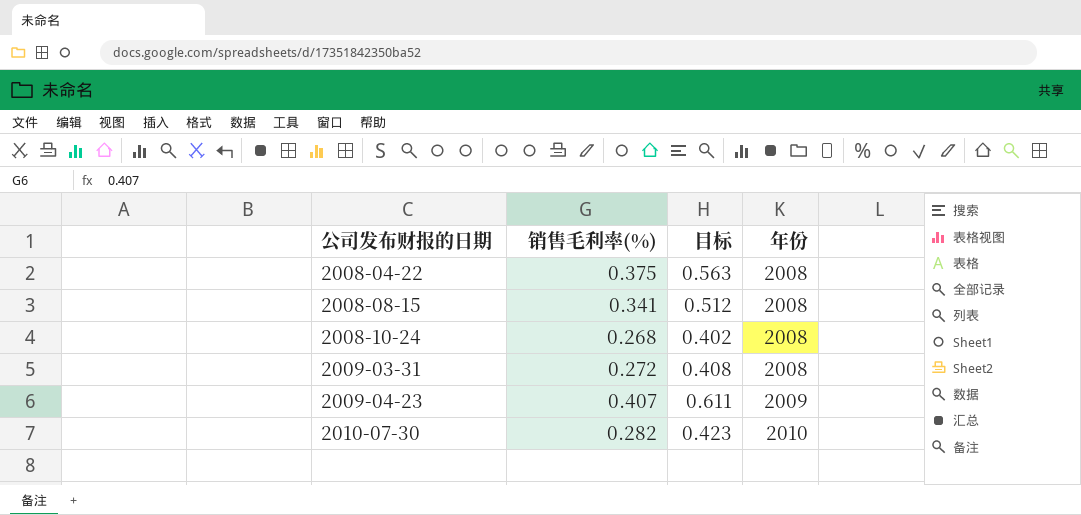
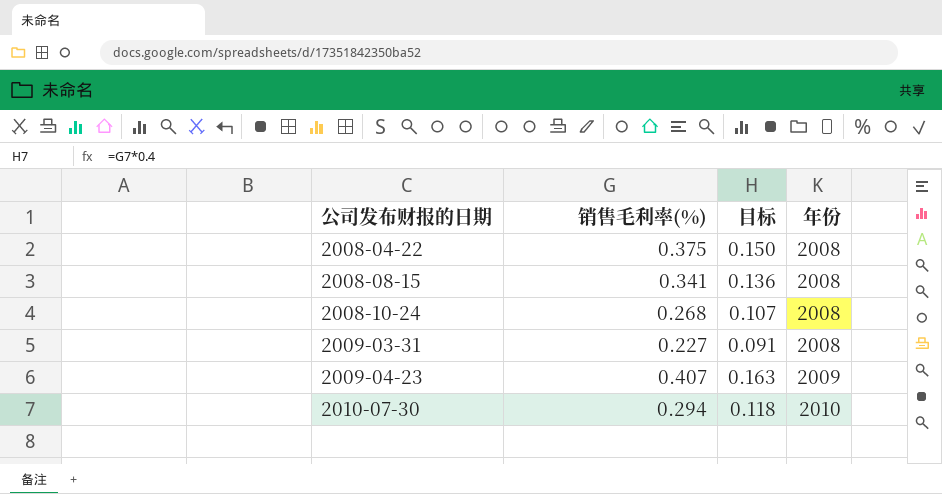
column 目标 | formula: [销售毛利率(%)] * 1.5 -> [销售毛利率(%)] * 0.4
2009-03-31 | 销售毛利率(%): 0.272 -> 0.227
2010-07-30 | 销售毛利率(%): 0.282 -> 0.294

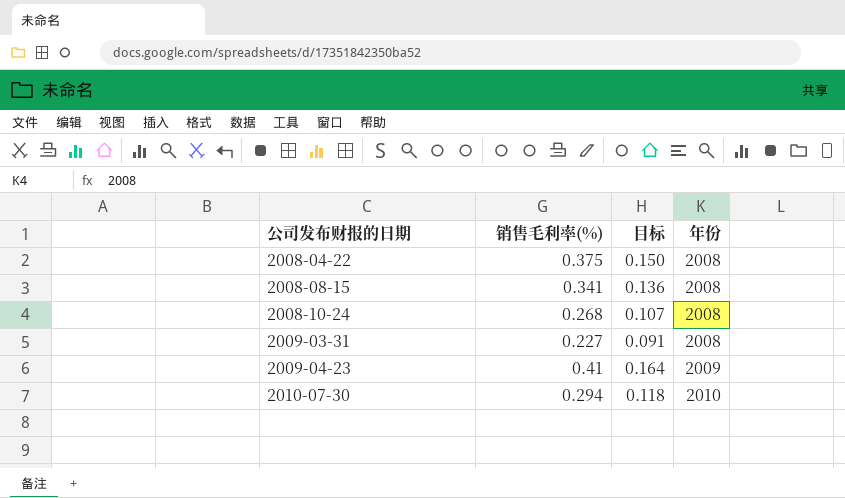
2009-04-23 | 销售毛利率(%): 0.407 -> 0.41
2009-04-23 | 目标: 0.163 -> 0.164

